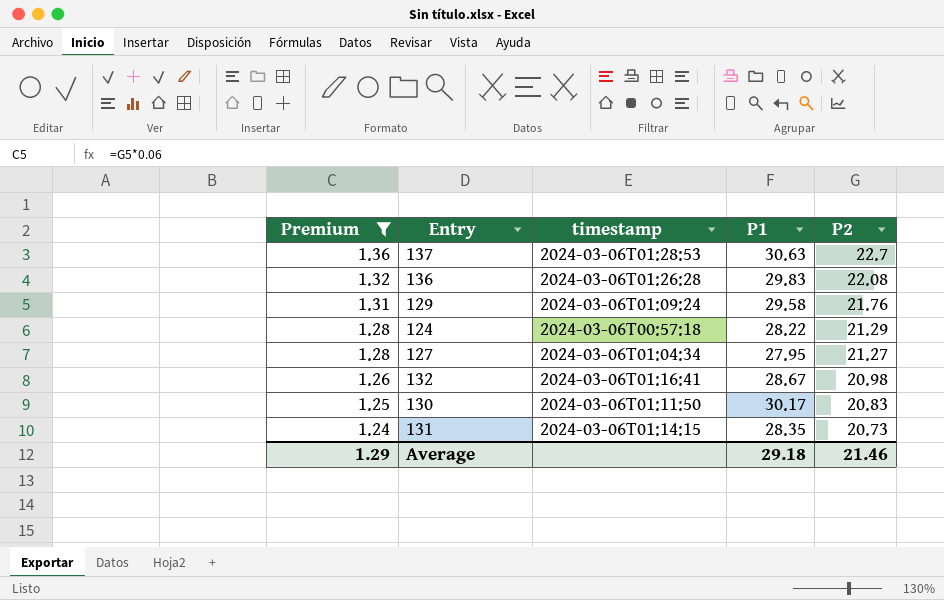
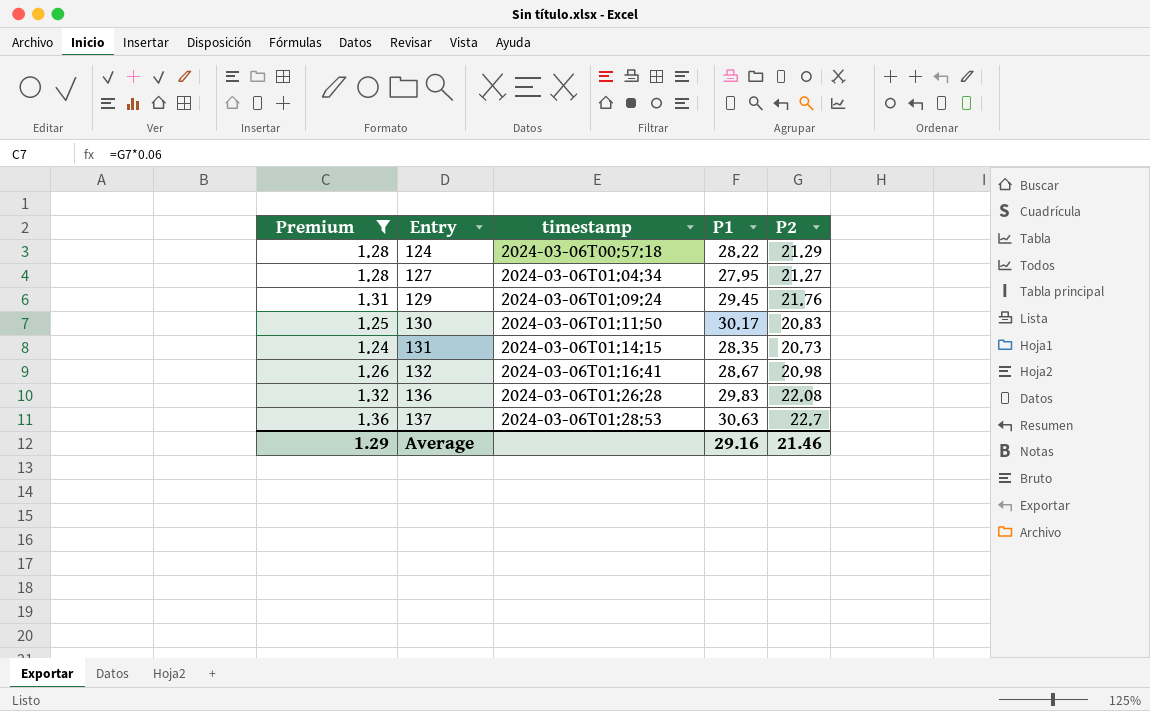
row order: Premium descending -> Entry ascending
129 | P1: 29.58 -> 29.45
Average | P1: 29.18 -> 29.16

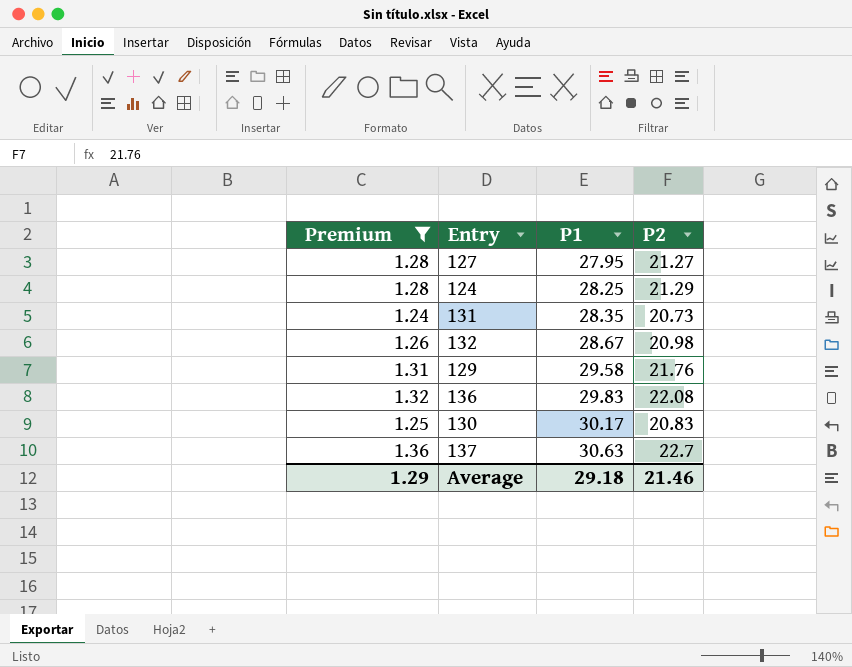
row order: Entry ascending -> P1 ascending
column timestamp | position: 3 -> none
124 | P1: 28.22 -> 28.25
129 | P1: 29.45 -> 29.58
Average | P1: 29.16 -> 29.18

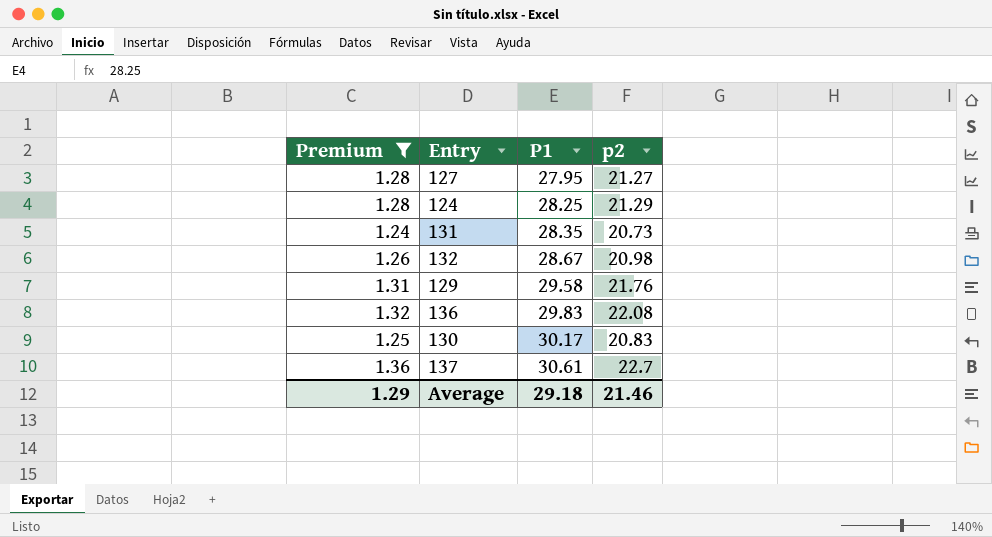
column name: P2 -> p2
137 | P1: 30.63 -> 30.61

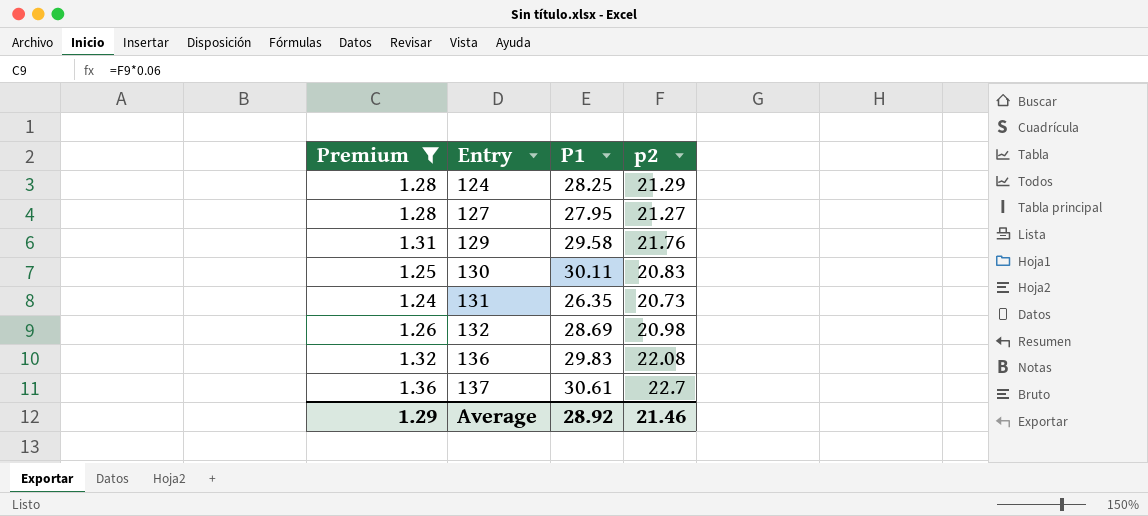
row order: P1 ascending -> Entry ascending
130 | P1: 30.17 -> 30.11
131 | P1: 28.35 -> 26.35
132 | P1: 28.67 -> 28.69
Average | P1: 29.18 -> 28.92

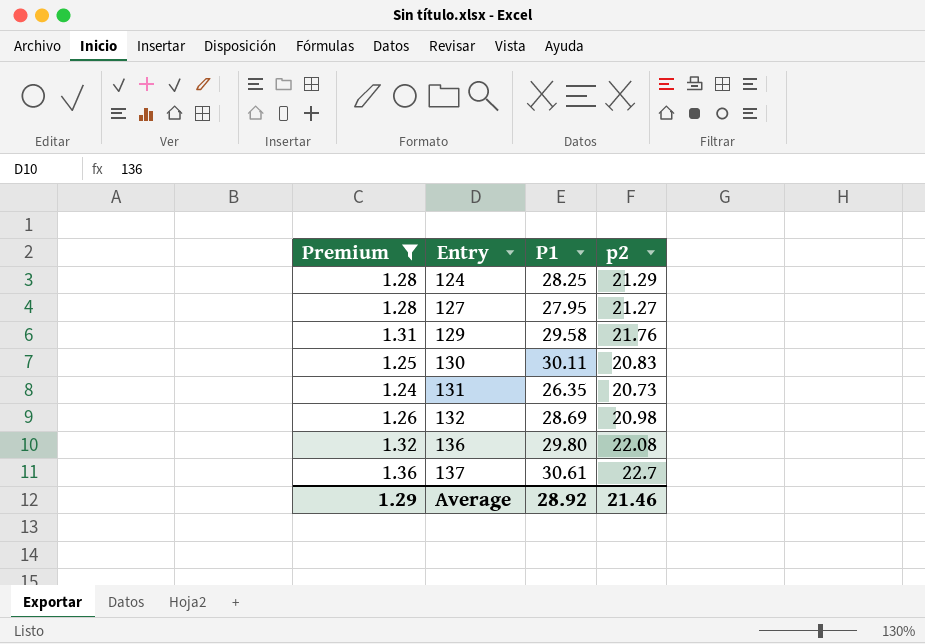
136 | P1: 29.83 -> 29.80

